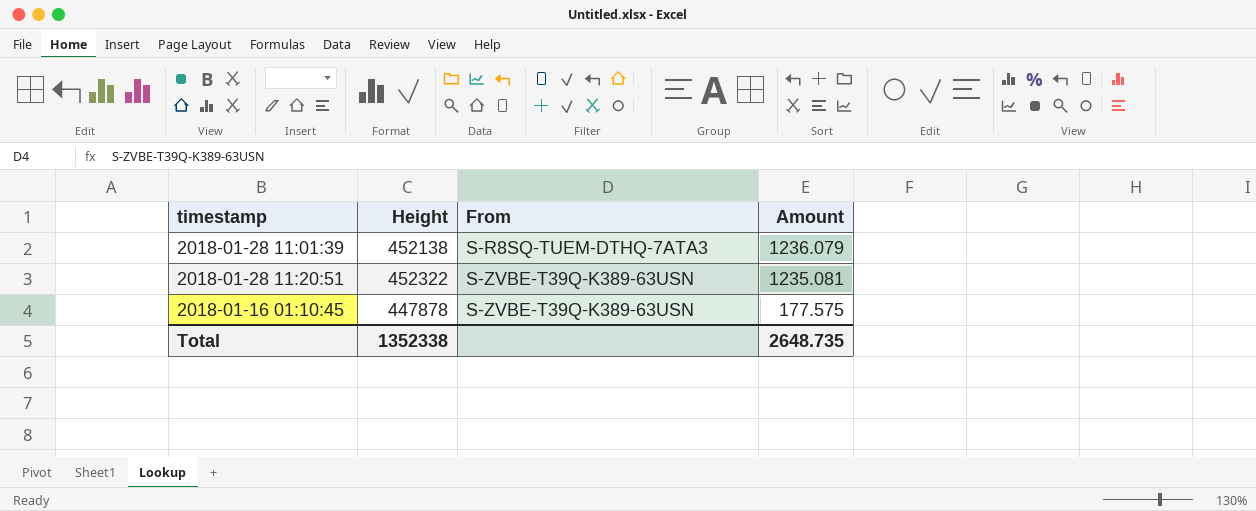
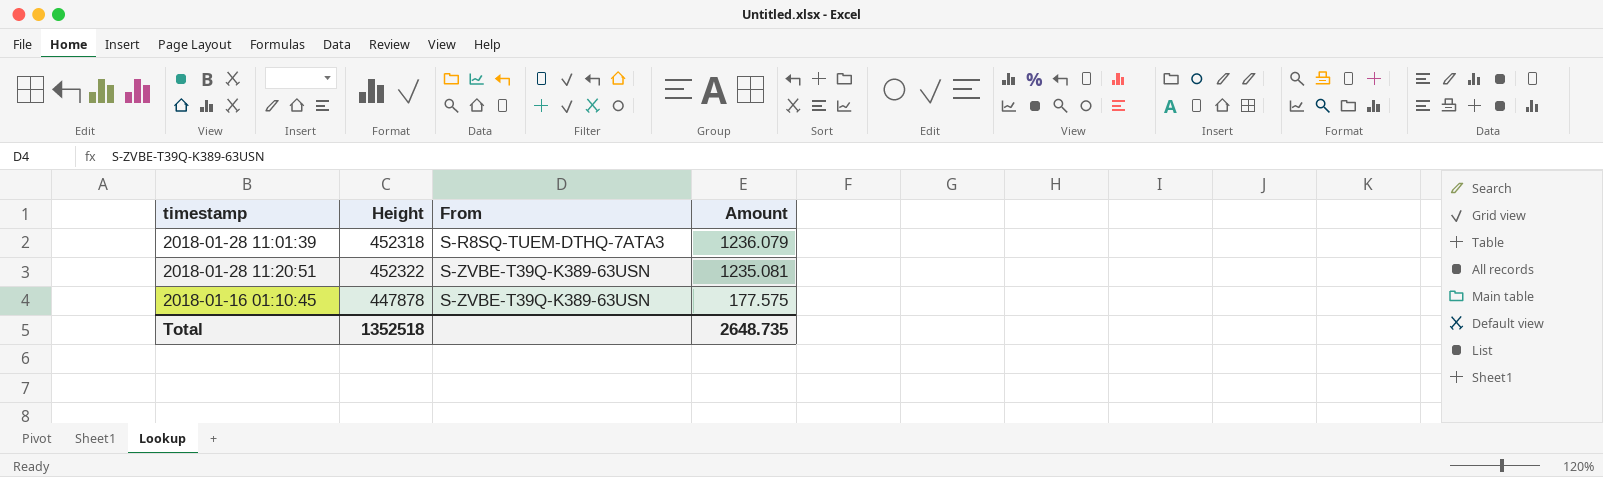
2018-01-28 11:01:39 | Height: 452138 -> 452318
Total | Height: 1352338 -> 1352518

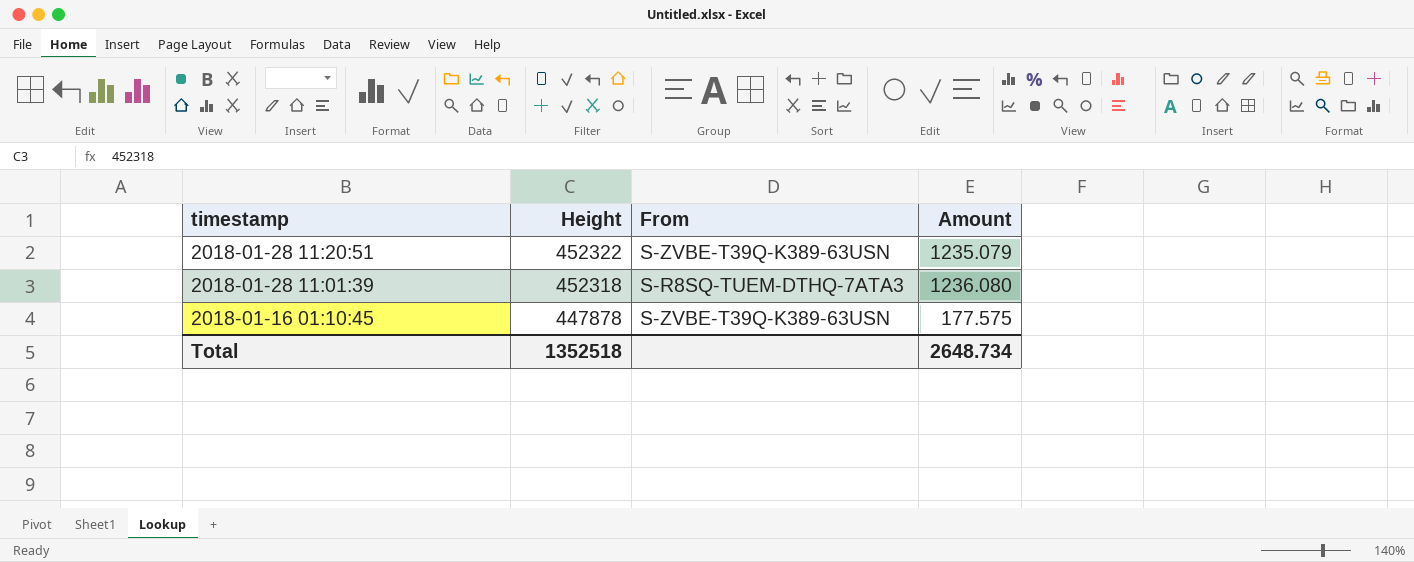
row order: From ascending -> timestamp descending
2018-01-28 11:20:51 | Amount: 1235.081 -> 1235.079
2018-01-28 11:01:39 | Amount: 1236.079 -> 1236.080
Total | Amount: 2648.735 -> 2648.734

